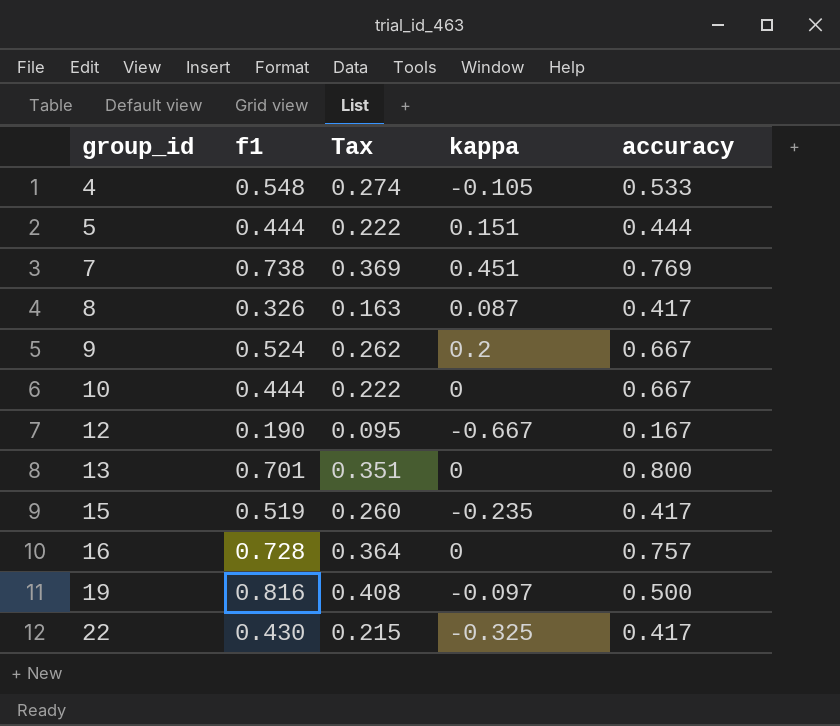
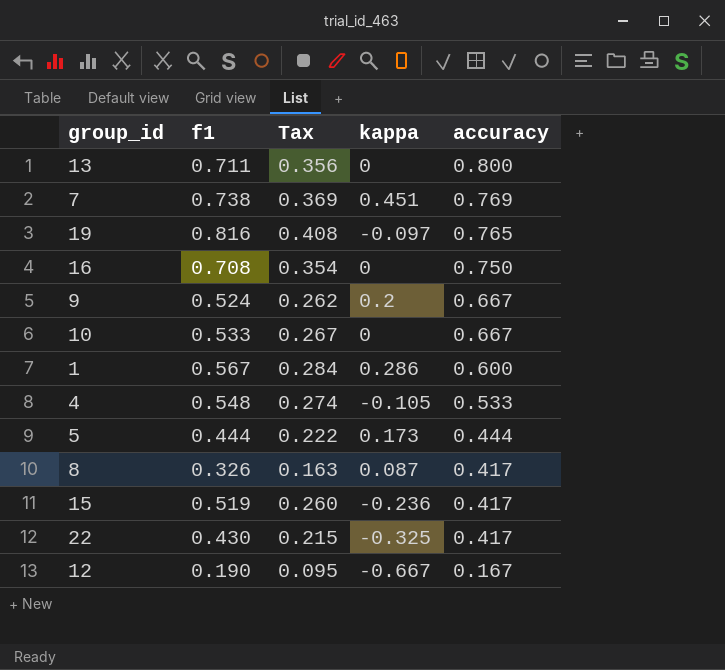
row order: group_id ascending -> accuracy descending
13 | f1: 0.701 -> 0.711
13 | Tax: 0.351 -> 0.356
19 | accuracy: 0.500 -> 0.765
16 | f1: 0.728 -> 0.708
16 | Tax: 0.364 -> 0.354
16 | accuracy: 0.757 -> 0.750
10 | f1: 0.444 -> 0.533
10 | Tax: 0.222 -> 0.267
row 1: none -> 0.567 | 0.284 | 0.286 | 0.600
5 | kappa: 0.151 -> 0.173
15 | kappa: -0.235 -> -0.236

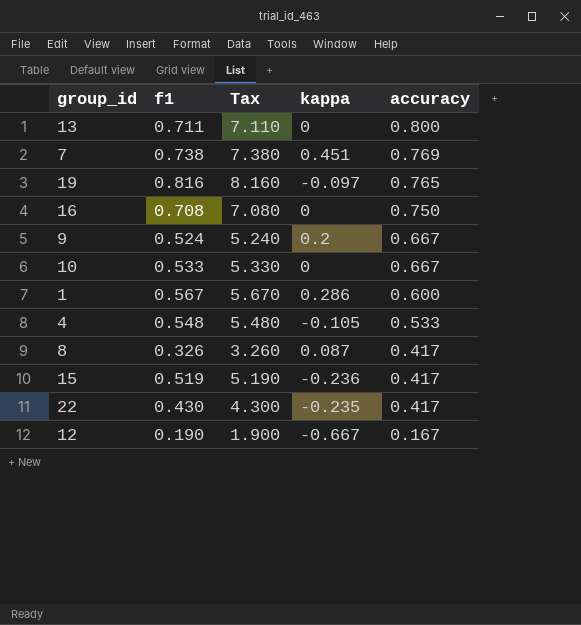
column Tax | formula: [f1] * 0.5 -> [f1] * 10
row 5: 0.444 | 0.222 | 0.173 | 0.444 -> none
22 | kappa: -0.325 -> -0.235

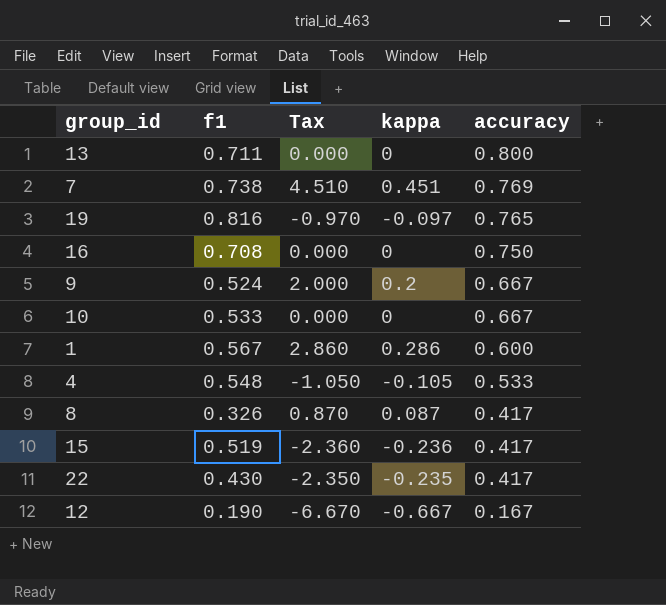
column Tax | formula: [f1] * 10 -> [kappa] * 10

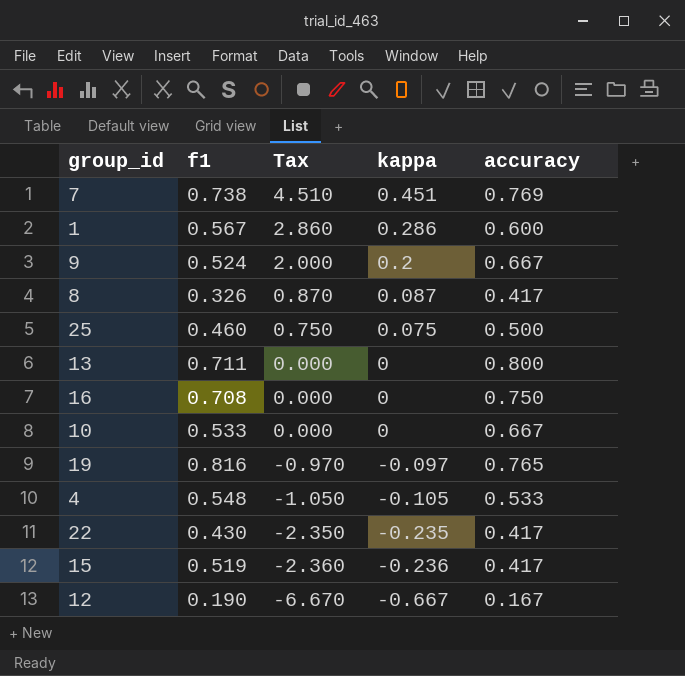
row order: accuracy descending -> Tax descending
row 25: none -> 0.460 | 0.750 | 0.075 | 0.500

